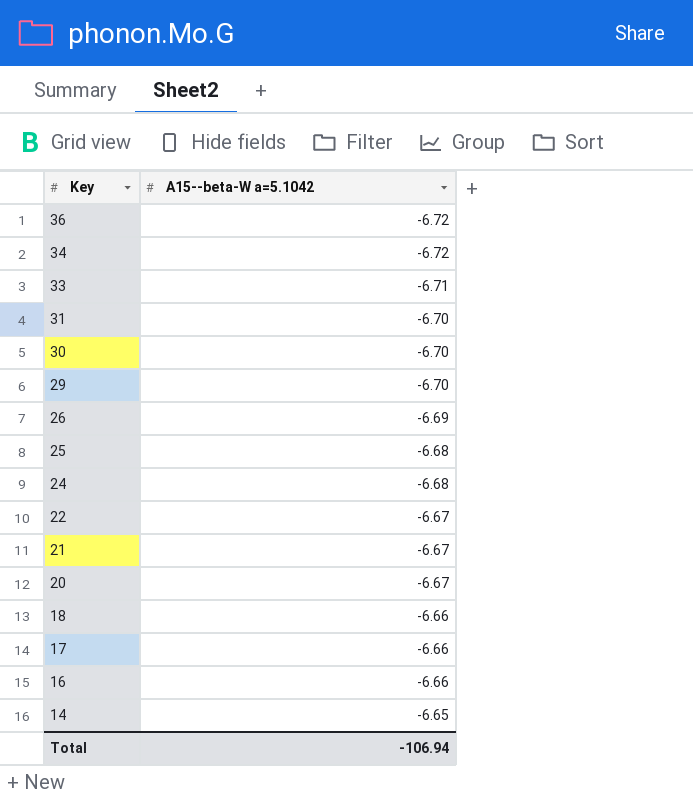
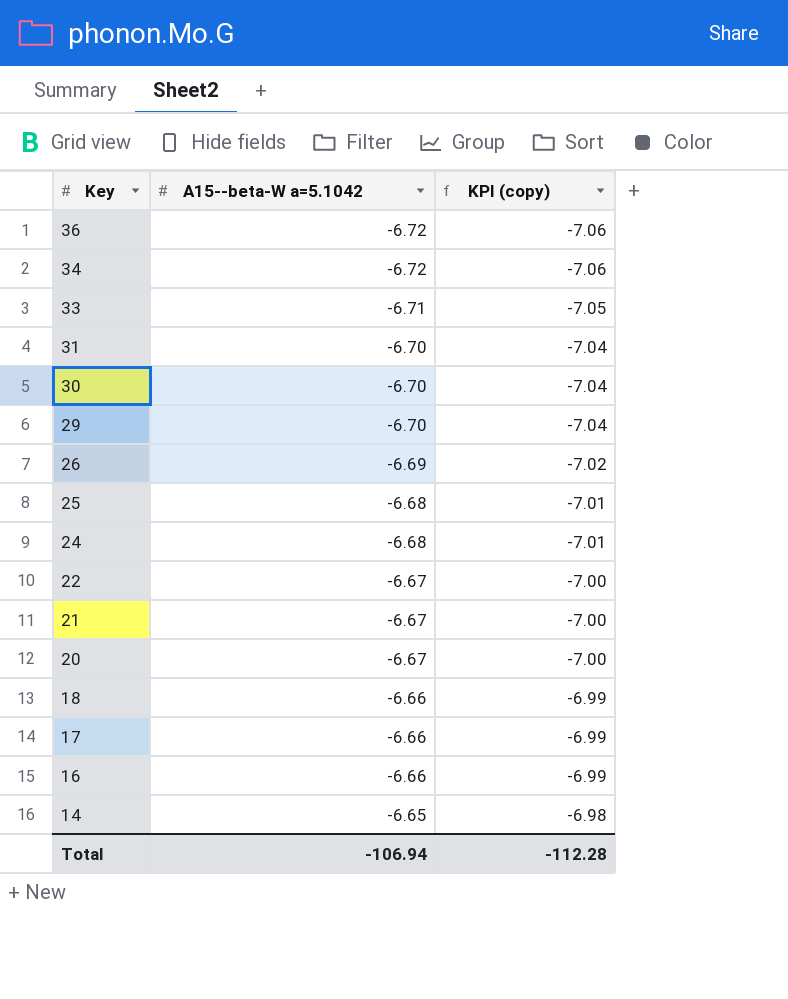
column KPI (copy) | formula: none -> [A15--beta-W a=5.1042] * 1.05

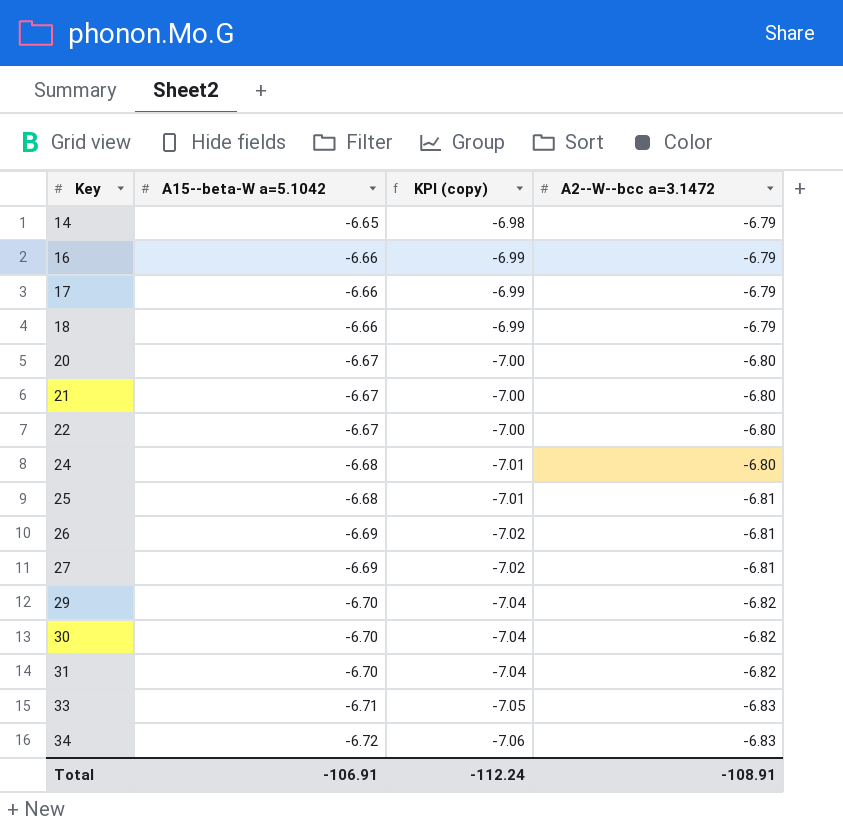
row order: Key descending -> Key ascending
column A2--W--bcc a=3.1472 | position: none -> 4
row 36: -6.72 | -7.06 -> none
row 27: none -> -6.69 | -7.02 | -6.81
Total | A15--beta-W a=5.1042: -106.94 -> -106.91
Total | KPI (copy): -112.28 -> -112.24

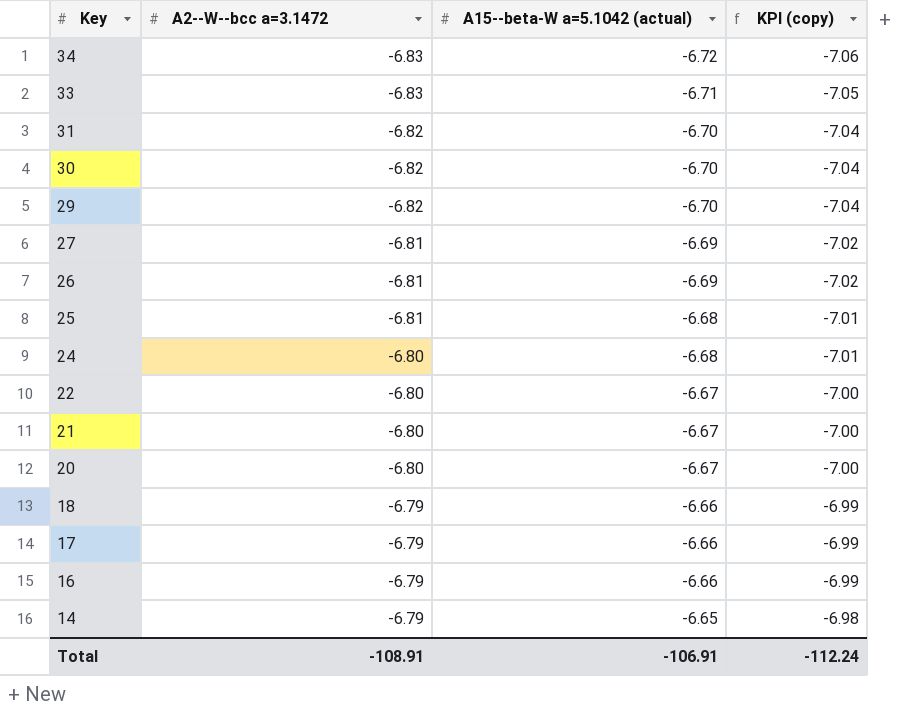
row order: Key ascending -> Key descending
column A2--W--bcc a=3.1472 | position: 4 -> 2
column name: A15--beta-W a=5.1042 -> A15--beta-W a=5.1042 (actual)

